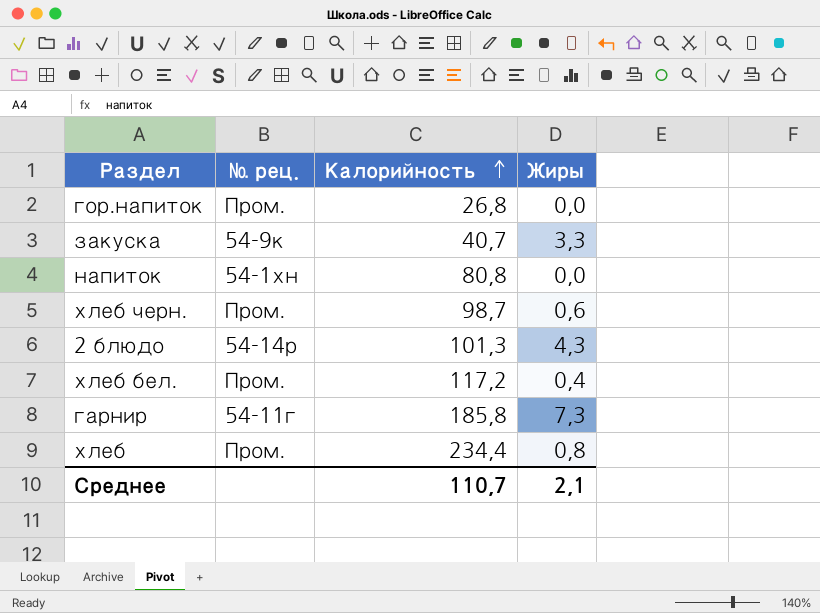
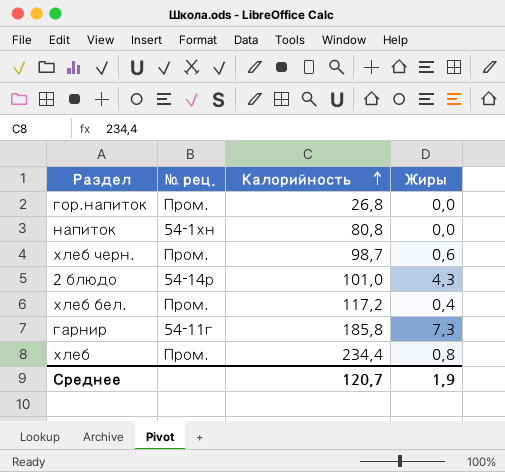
row закуска: 54-9к | 40,7 | 3,3 -> none
2 блюдо | Калорийность: 101,3 -> 101,0
Среднее | Калорийность: 110,7 -> 120,7
Среднее | Жиры: 2,1 -> 1,9

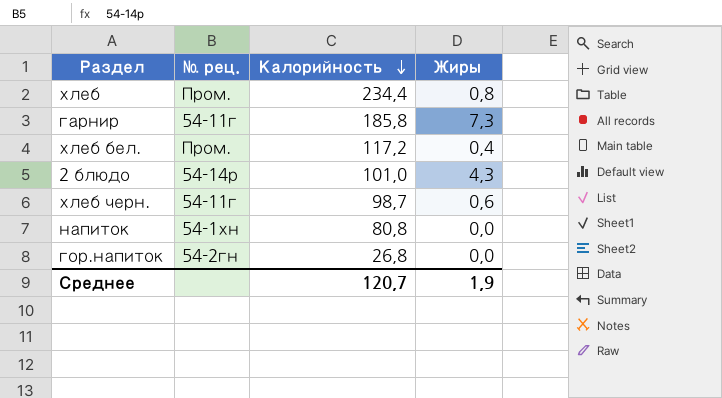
row order: Калорийность ascending -> Калорийность descending
хлеб черн. | № рец.: Пром. -> 54-11г
гор.напиток | № рец.: Пром. -> 54-2гн

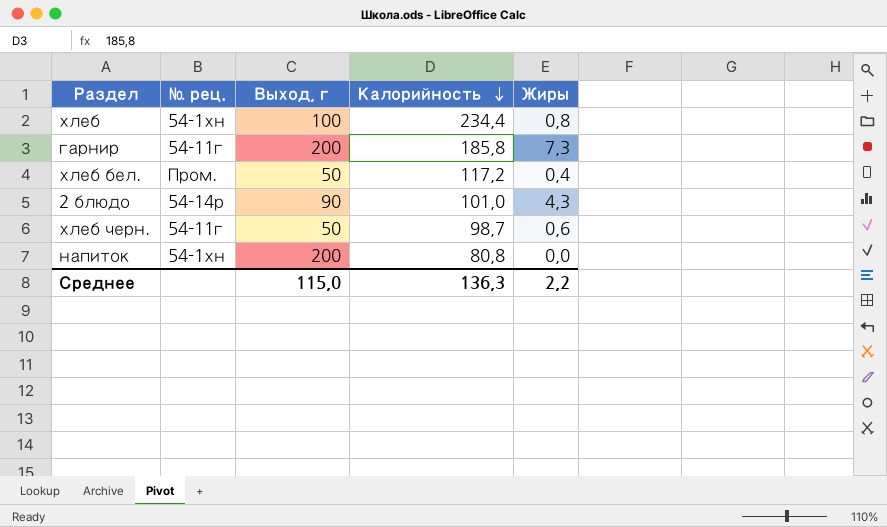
column Выход, г | position: none -> 3
row гор.напиток: 54-2гн | 26,8 | 0,0 -> none
хлеб | № рец.: Пром. -> 54-1хн
Среднее | Калорийность: 120,7 -> 136,3
Среднее | Жиры: 1,9 -> 2,2

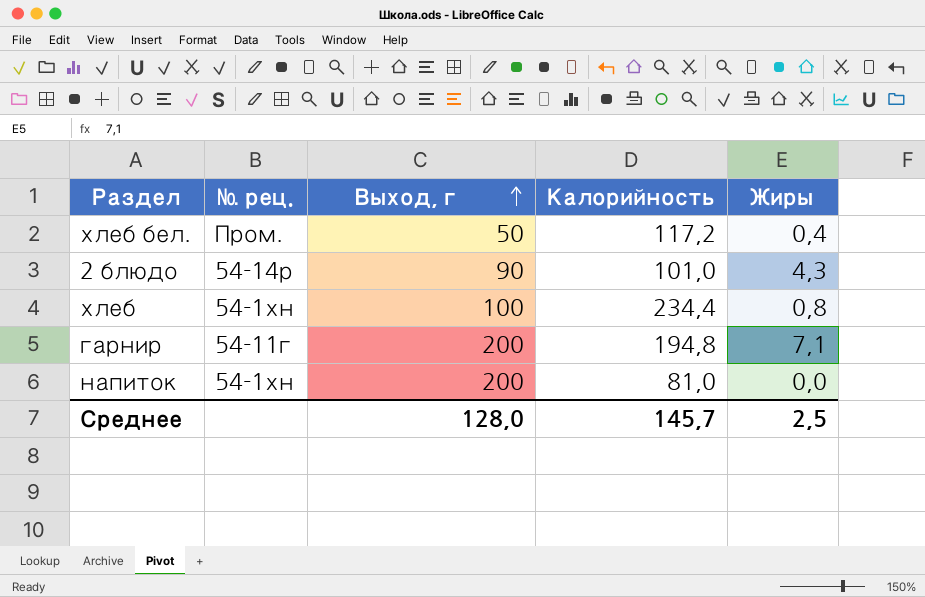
row order: Калорийность descending -> Выход, г ascending
row хлеб черн.: 54-11г | 50 | 98,7 | 0,6 -> none
гарнир | Калорийность: 185,8 -> 194,8
гарнир | Жиры: 7,3 -> 7,1
напиток | Калорийность: 80,8 -> 81,0
Среднее | Выход, г: 115,0 -> 128,0
Среднее | Калорийность: 136,3 -> 145,7
Среднее | Жиры: 2,2 -> 2,5

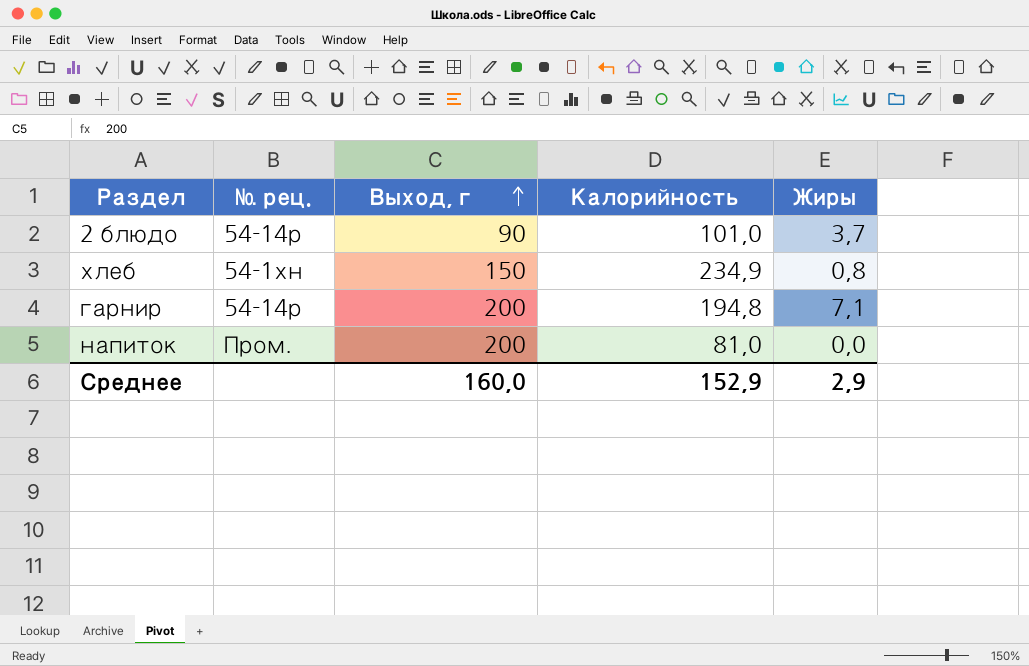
row хлеб бел.: Пром. | 50 | 117,2 | 0,4 -> none
2 блюдо | Жиры: 4,3 -> 3,7
хлеб | Выход, г: 100 -> 150
хлеб | Калорийность: 234,4 -> 234,9
гарнир | № рец.: 54-11г -> 54-14р
напиток | № рец.: 54-1хн -> Пром.
Среднее | Выход, г: 128,0 -> 160,0
Среднее | Калорийность: 145,7 -> 152,9
Среднее | Жиры: 2,5 -> 2,9

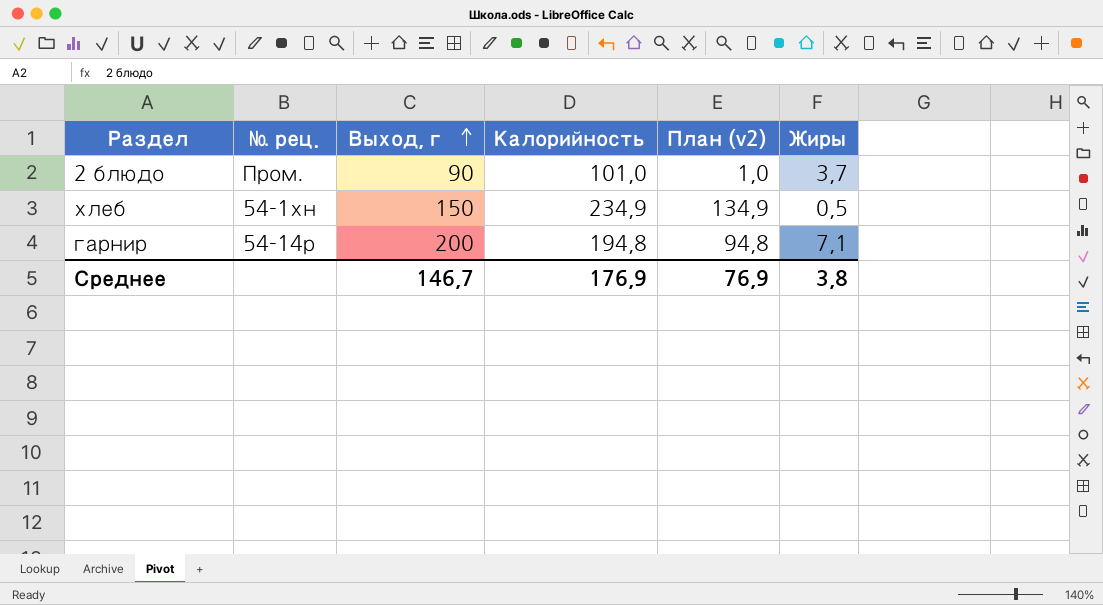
column План (v2) | formula: none -> [Калорийность] - 100
row напиток: Пром. | 200 | 81,0 | 0,0 -> none
2 блюдо | № рец.: 54-14р -> Пром.
хлеб | Жиры: 0,8 -> 0,5
Среднее | Выход, г: 160,0 -> 146,7
Среднее | Калорийность: 152,9 -> 176,9
Среднее | Жиры: 2,9 -> 3,8

